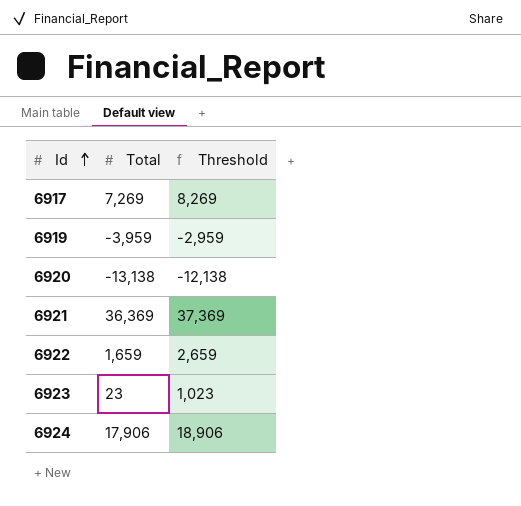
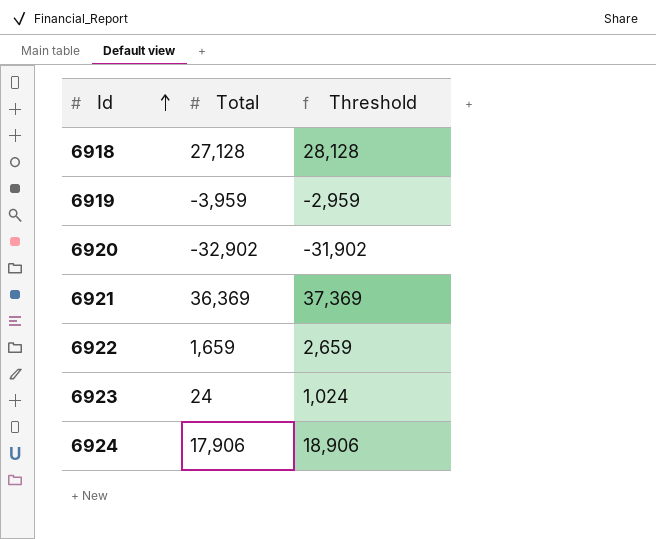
row 6917: 7,269 | 8,269 -> none
row 6918: none -> 27,128 | 28,128
6920 | Total: -13,138 -> -32,902
6920 | Threshold: -12,138 -> -31,902
6923 | Total: 23 -> 24
6923 | Threshold: 1,023 -> 1,024

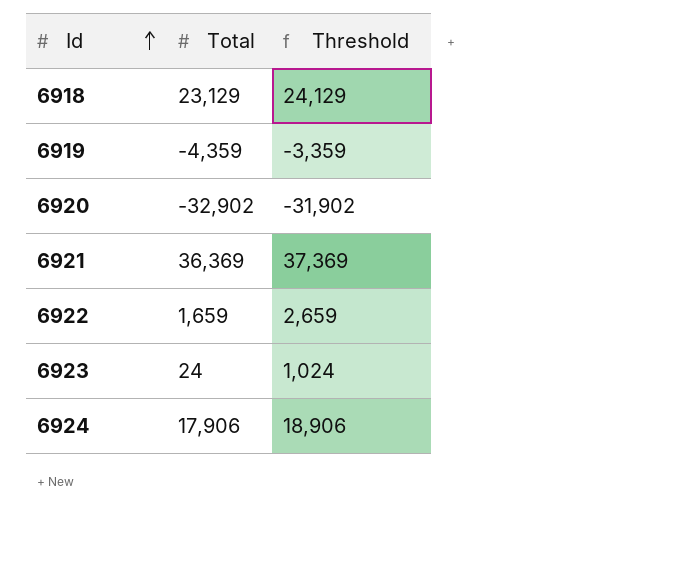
6918 | Total: 27,128 -> 23,129
6918 | Threshold: 28,128 -> 24,129
6919 | Total: -3,959 -> -4,359
6919 | Threshold: -2,959 -> -3,359

